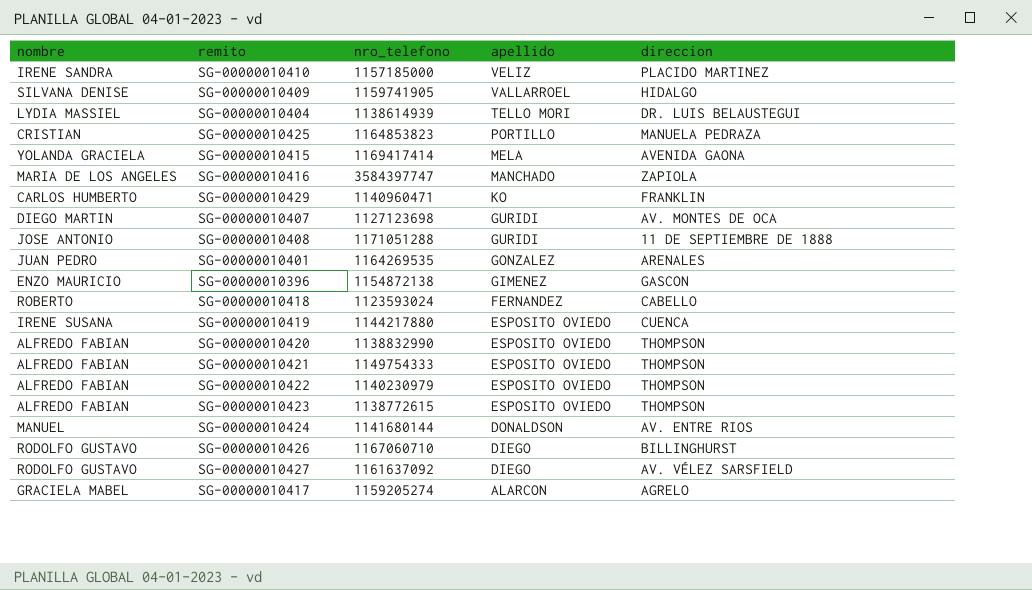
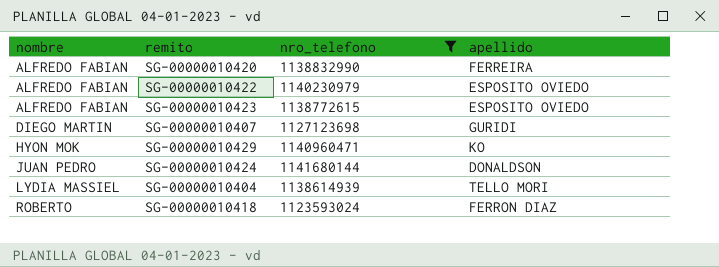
filter: none -> nro_telefono <= 1141680144
row order: apellido descending -> nombre ascending
column direccion | position: 5 -> none
SG-00000010420 | apellido: ESPOSITO OVIEDO -> FERREIRA
SG-00000010429 | nombre: CARLOS HUMBERTO -> HYON MOK
SG-00000010424 | nombre: MANUEL -> JUAN PEDRO
SG-00000010418 | apellido: FERNANDEZ -> FERRON DIAZ

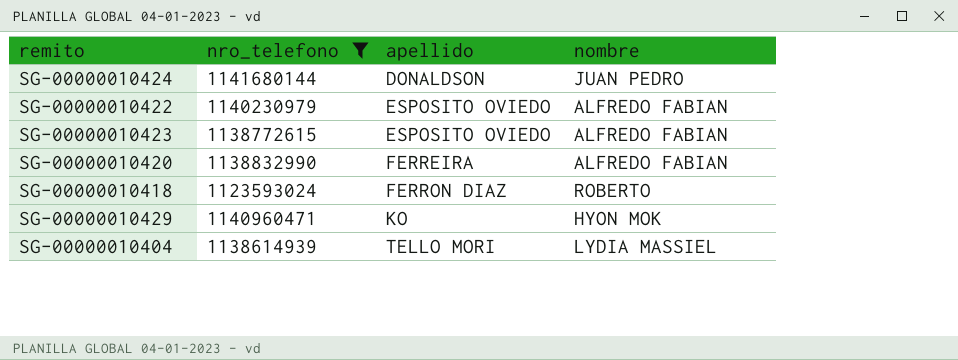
row order: nombre ascending -> apellido ascending
column nombre | position: 1 -> 4
row SG-00000010407: DIEGO MARTIN | 1127123698 | GURIDI -> none

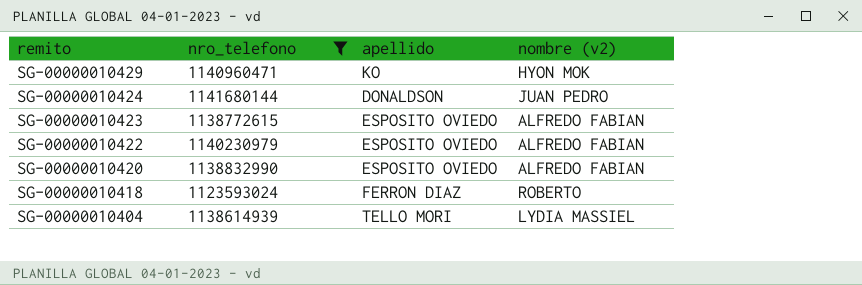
row order: apellido ascending -> remito descending
column name: nombre -> nombre (v2)
SG-00000010420 | apellido: FERREIRA -> ESPOSITO OVIEDO

